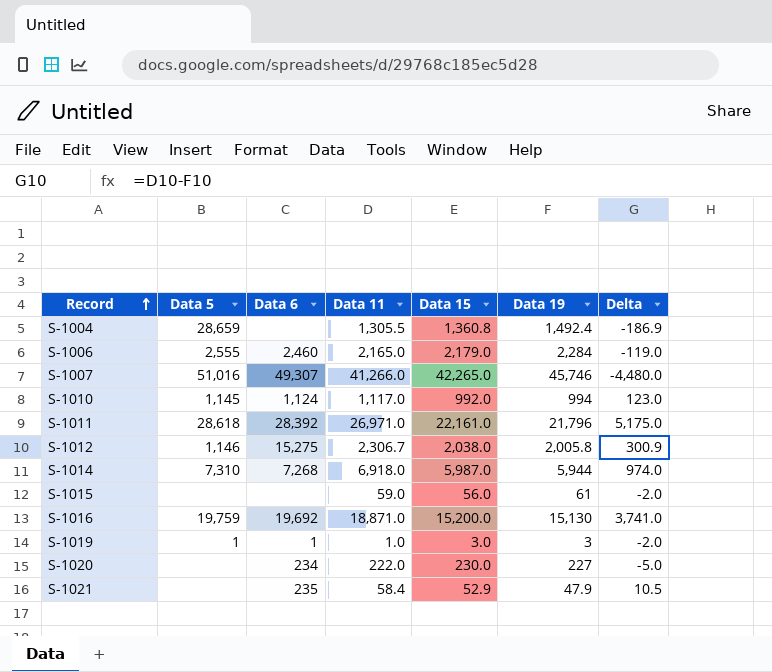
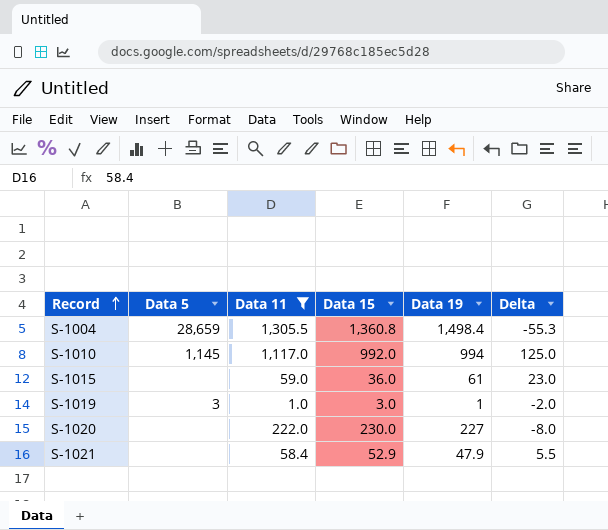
filter: none -> Data 11 <= 1,305.5
column Data 6 | position: 3 -> none
column Delta | formula: [Data 11] - [Data 19] -> [Data 11] - [Data 15]
S-1004 | Data 19: 1,492.4 -> 1,498.4
S-1015 | Data 15: 56.0 -> 36.0
S-1019 | Data 5: 1 -> 3
S-1019 | Data 19: 3 -> 1

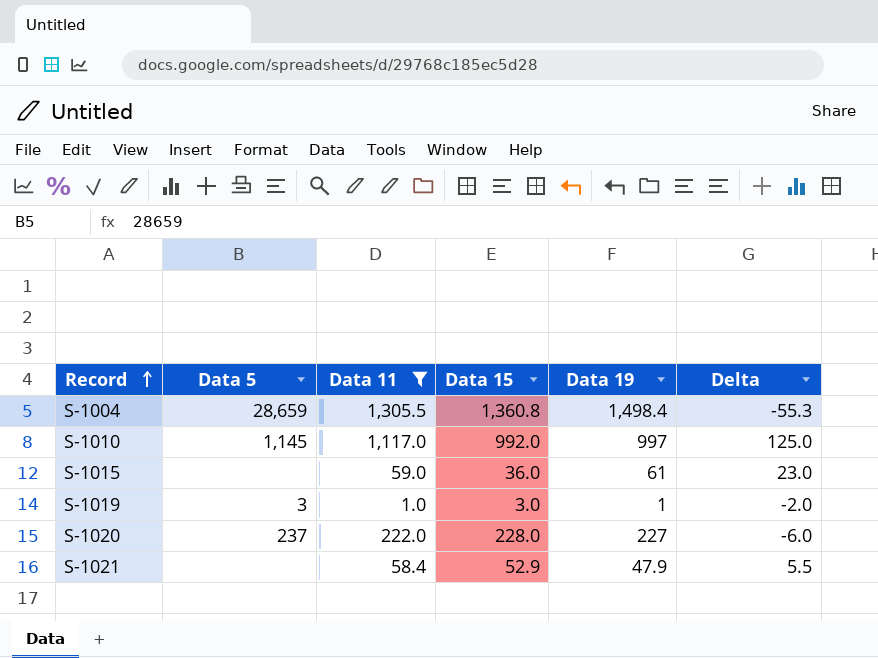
S-1010 | Data 19: 994 -> 997
S-1020 | Data 5: none -> 237
S-1020 | Data 15: 230.0 -> 228.0
S-1020 | Delta: -8.0 -> -6.0

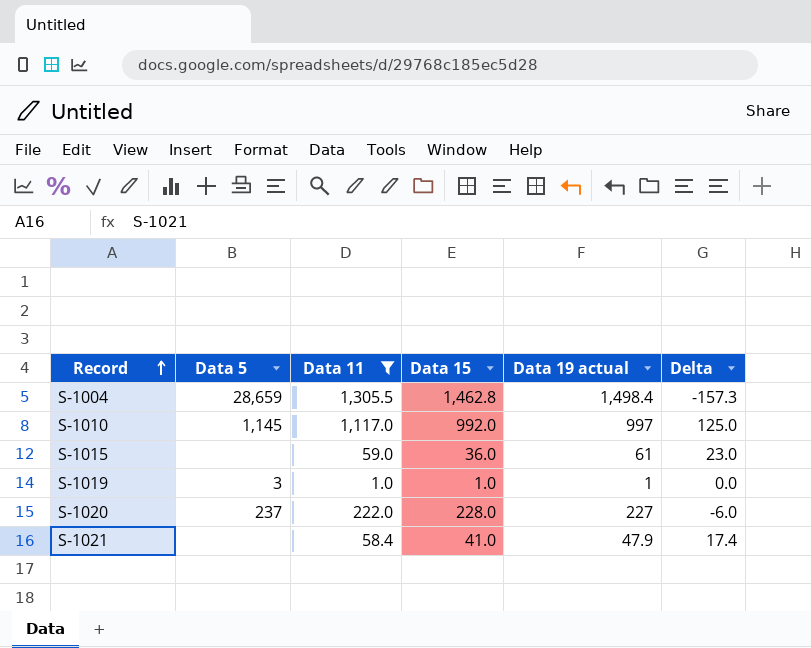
column name: Data 19 -> Data 19 actual
S-1004 | Data 15: 1,360.8 -> 1,462.8
S-1004 | Delta: -55.3 -> -157.3
S-1019 | Data 15: 3.0 -> 1.0
S-1019 | Delta: -2.0 -> 0.0
S-1021 | Data 15: 52.9 -> 41.0
S-1021 | Delta: 5.5 -> 17.4

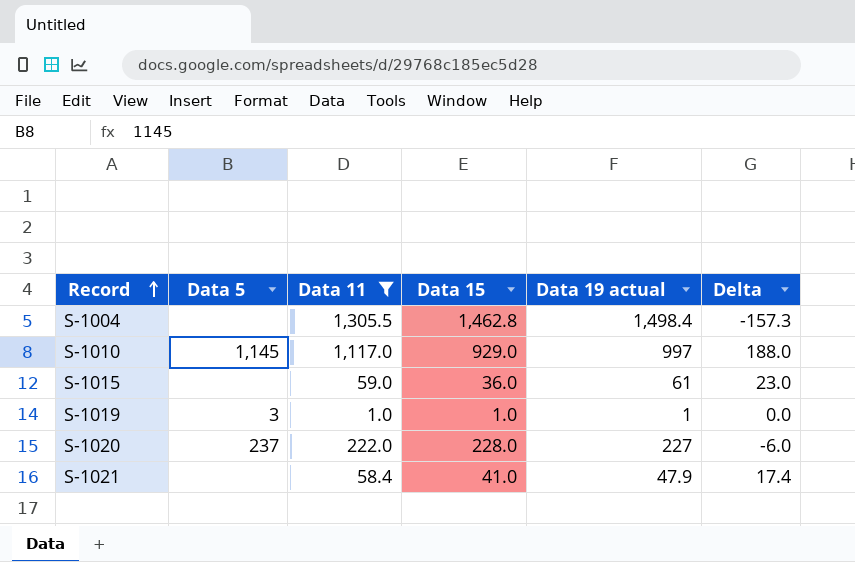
S-1004 | Data 5: 28,659 -> none
S-1010 | Data 15: 992.0 -> 929.0
S-1010 | Delta: 125.0 -> 188.0

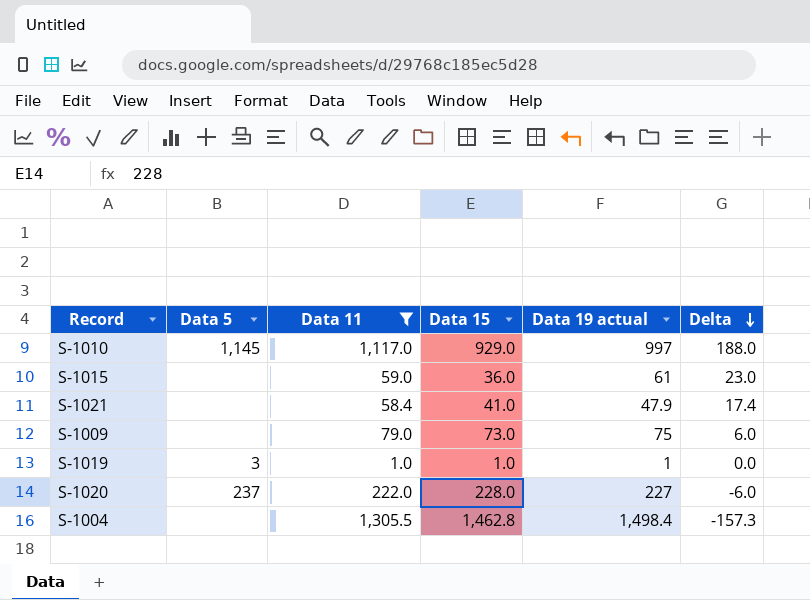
row order: Record ascending -> Delta descending
row S-1009: none -> none | 79.0 | 73.0 | 75 | 6.0

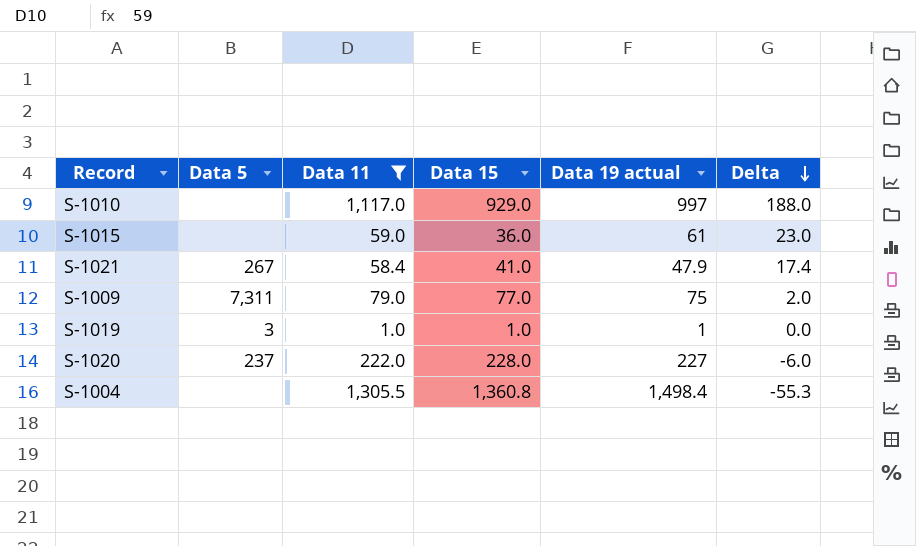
S-1010 | Data 5: 1,145 -> none
S-1021 | Data 5: none -> 267
S-1009 | Data 5: none -> 7,311
S-1009 | Data 15: 73.0 -> 77.0
S-1009 | Delta: 6.0 -> 2.0
S-1004 | Data 15: 1,462.8 -> 1,360.8
S-1004 | Delta: -157.3 -> -55.3

